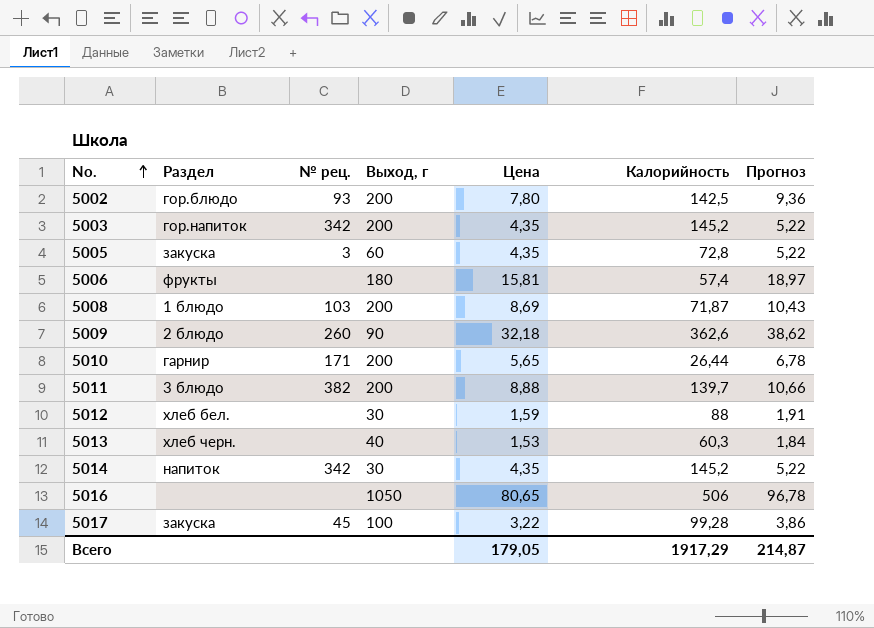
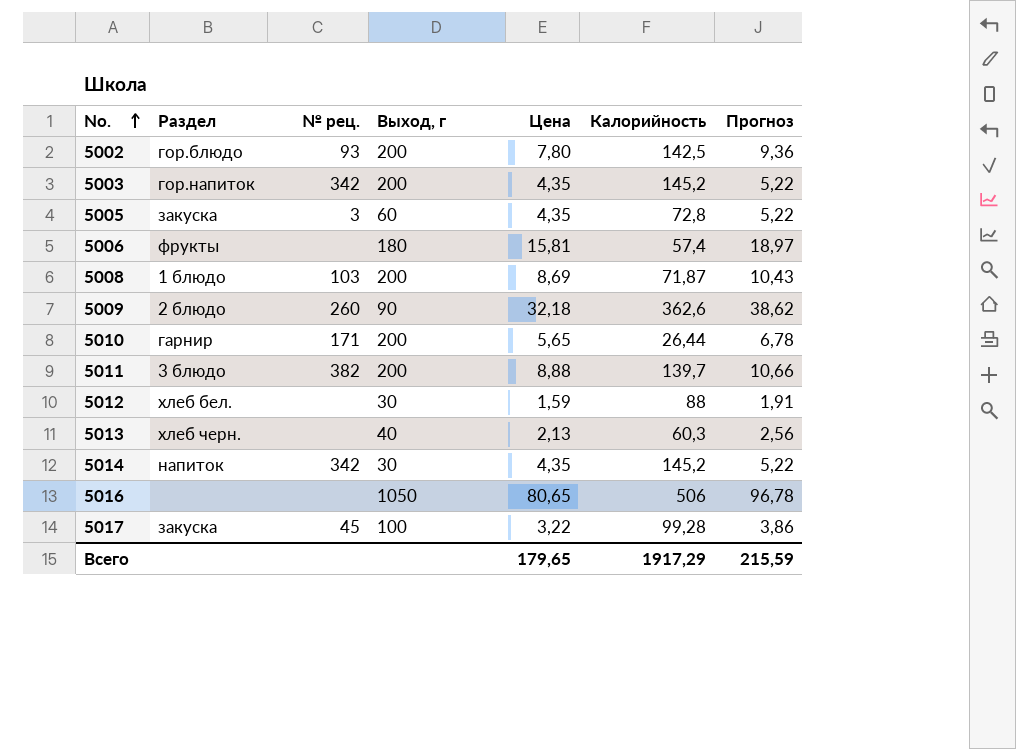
5013 | Цена: 1,53 -> 2,13
5013 | Прогноз: 1,84 -> 2,56
Всего | Цена: 179,05 -> 179,65
Всего | Прогноз: 214,87 -> 215,59

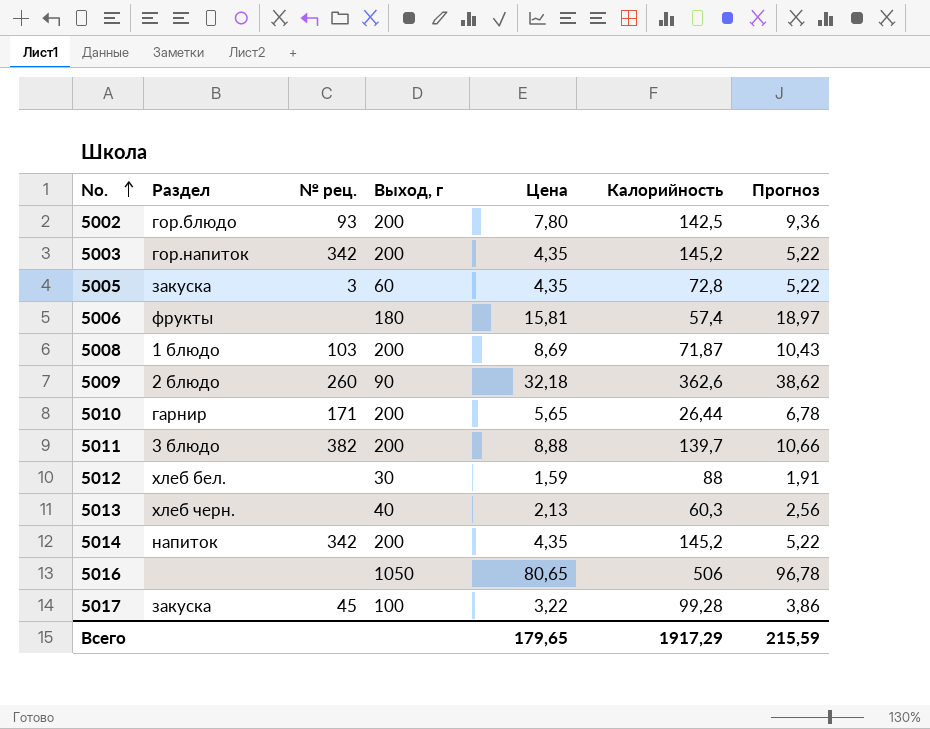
5014 | Выход, г: 30 -> 200

